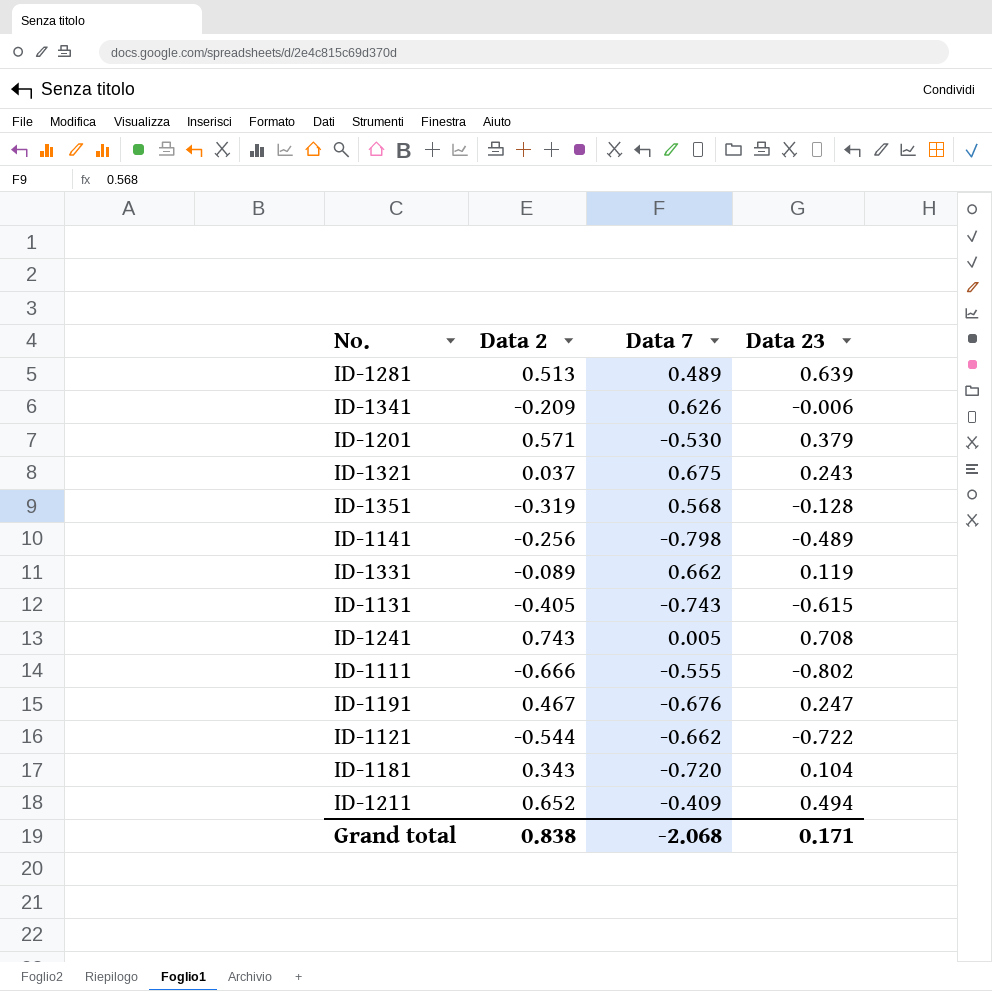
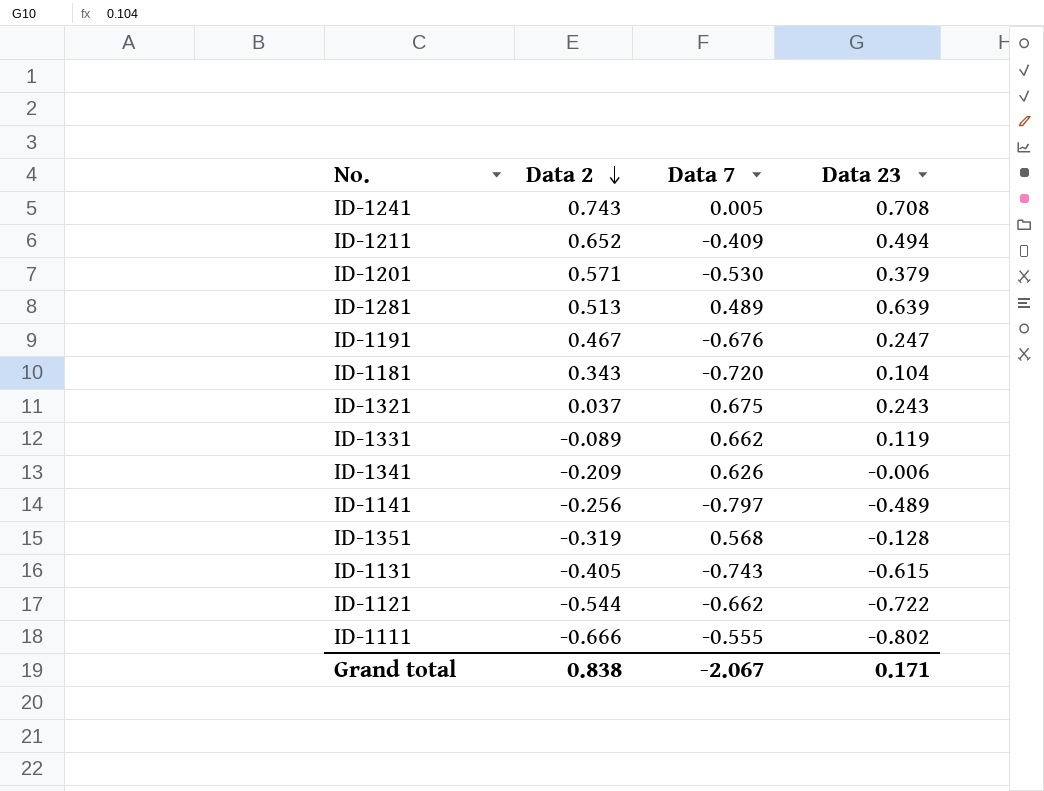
row order: none -> Data 2 descending
ID-1141 | Data 7: -0.798 -> -0.797
Grand total | Data 7: -2.068 -> -2.067

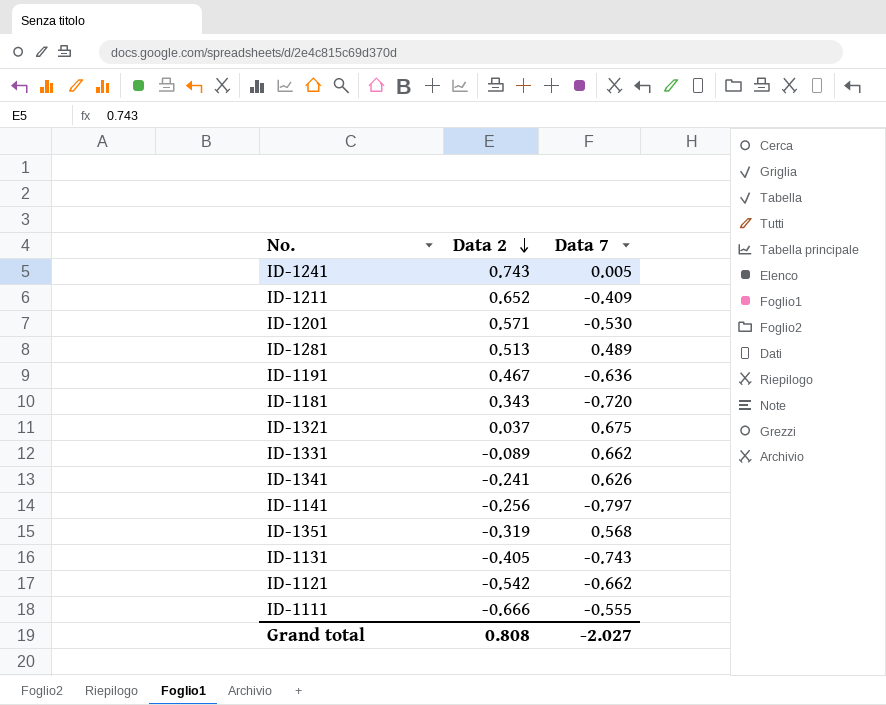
column Data 23 | position: 4 -> none
ID-1191 | Data 7: -0.676 -> -0.636
ID-1341 | Data 2: -0.209 -> -0.241
ID-1121 | Data 2: -0.544 -> -0.542
Grand total | Data 2: 0.838 -> 0.808
Grand total | Data 7: -2.067 -> -2.027

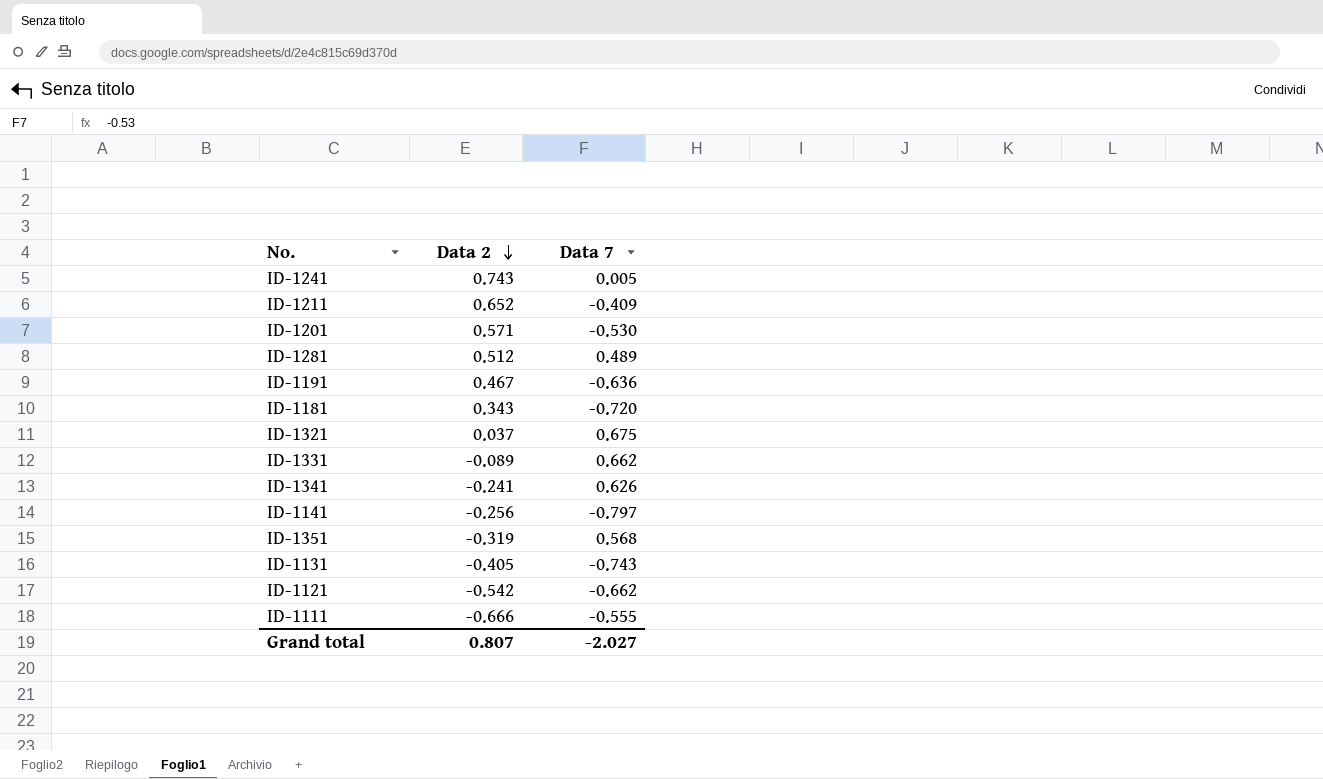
ID-1281 | Data 2: 0.513 -> 0.512
Grand total | Data 2: 0.808 -> 0.807

